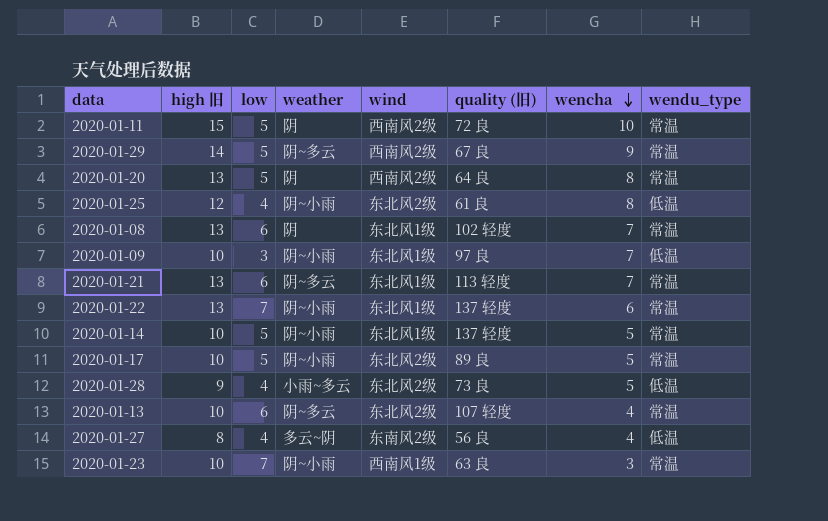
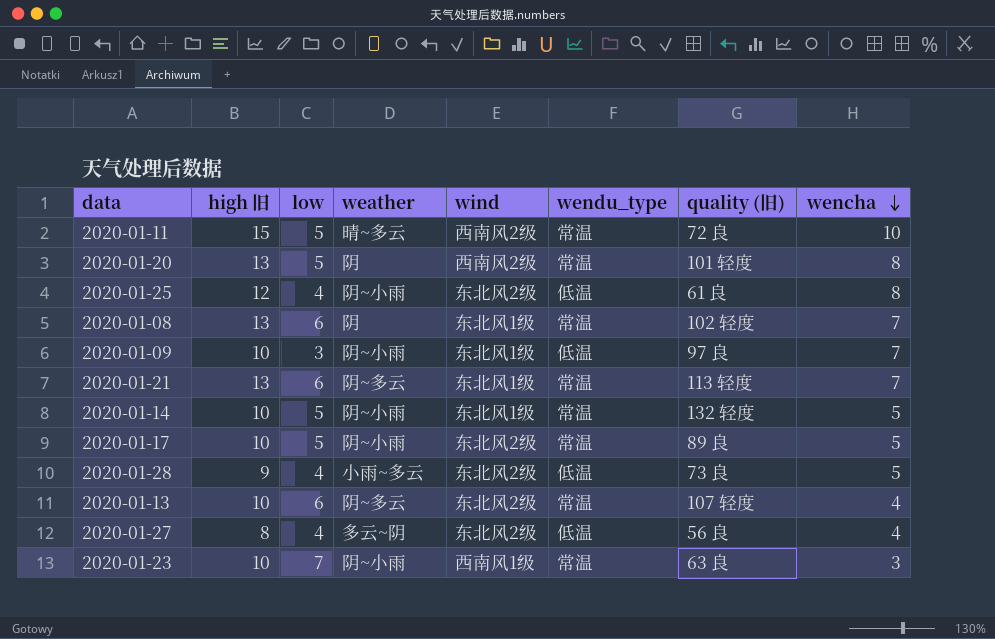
column wendu_type | position: 8 -> 6
row 2020-01-29: 14 | 5 | 阴~多云 | 西南风2级 | 67 良 | 9 | 常温 -> none
row 2020-01-22: 13 | 7 | 阴~小雨 | 东北风1级 | 137 轻度 | 6 | 常温 -> none
2020-01-11 | weather: 阴 -> 晴~多云
2020-01-20 | quality (旧): 64 良 -> 101 轻度
2020-01-14 | quality (旧): 137 轻度 -> 132 轻度
2020-01-27 | wind: 东南风2级 -> 东北风2级

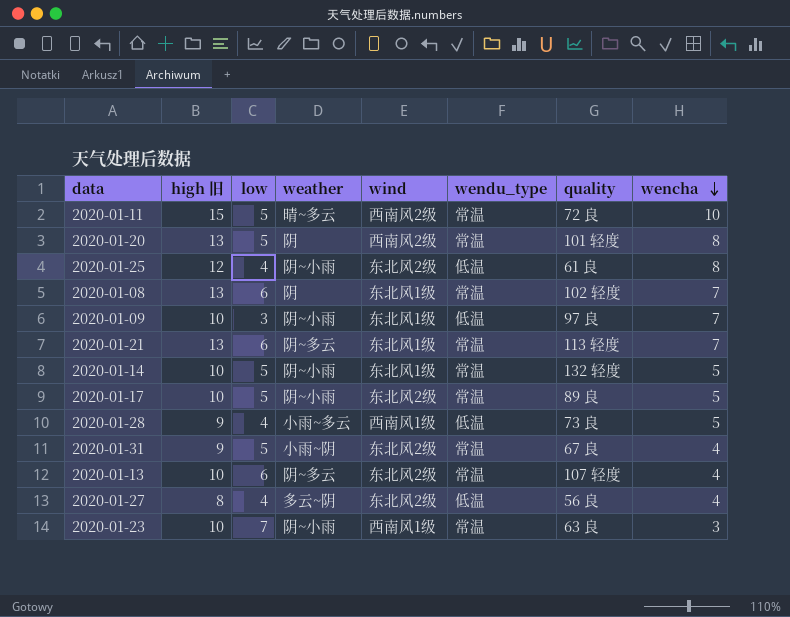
column name: quality (旧) -> quality
2020-01-28 | wind: 东北风2级 -> 西南风1级
row 2020-01-31: none -> 9 | 5 | 小雨~阴 | 东北风2级 | 常温 | 67 良 | 4

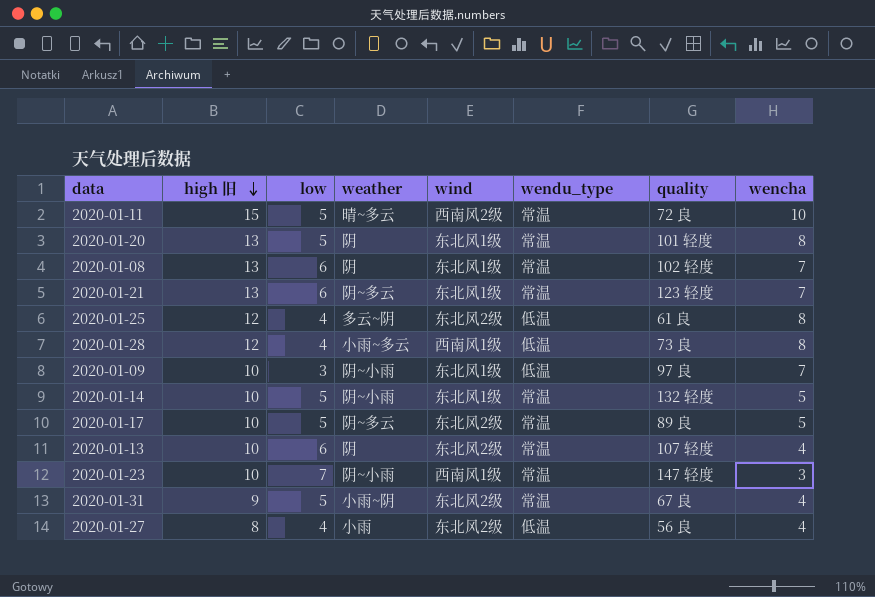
row order: wencha descending -> high 旧 descending
2020-01-20 | wind: 西南风2级 -> 东北风1级
2020-01-21 | quality: 113 轻度 -> 123 轻度
2020-01-25 | weather: 阴~小雨 -> 多云~阴
2020-01-28 | high 旧: 9 -> 12
2020-01-28 | wencha: 5 -> 8
2020-01-17 | weather: 阴~小雨 -> 阴~多云
2020-01-13 | weather: 阴~多云 -> 阴
2020-01-23 | quality: 63 良 -> 147 轻度
2020-01-27 | weather: 多云~阴 -> 小雨

